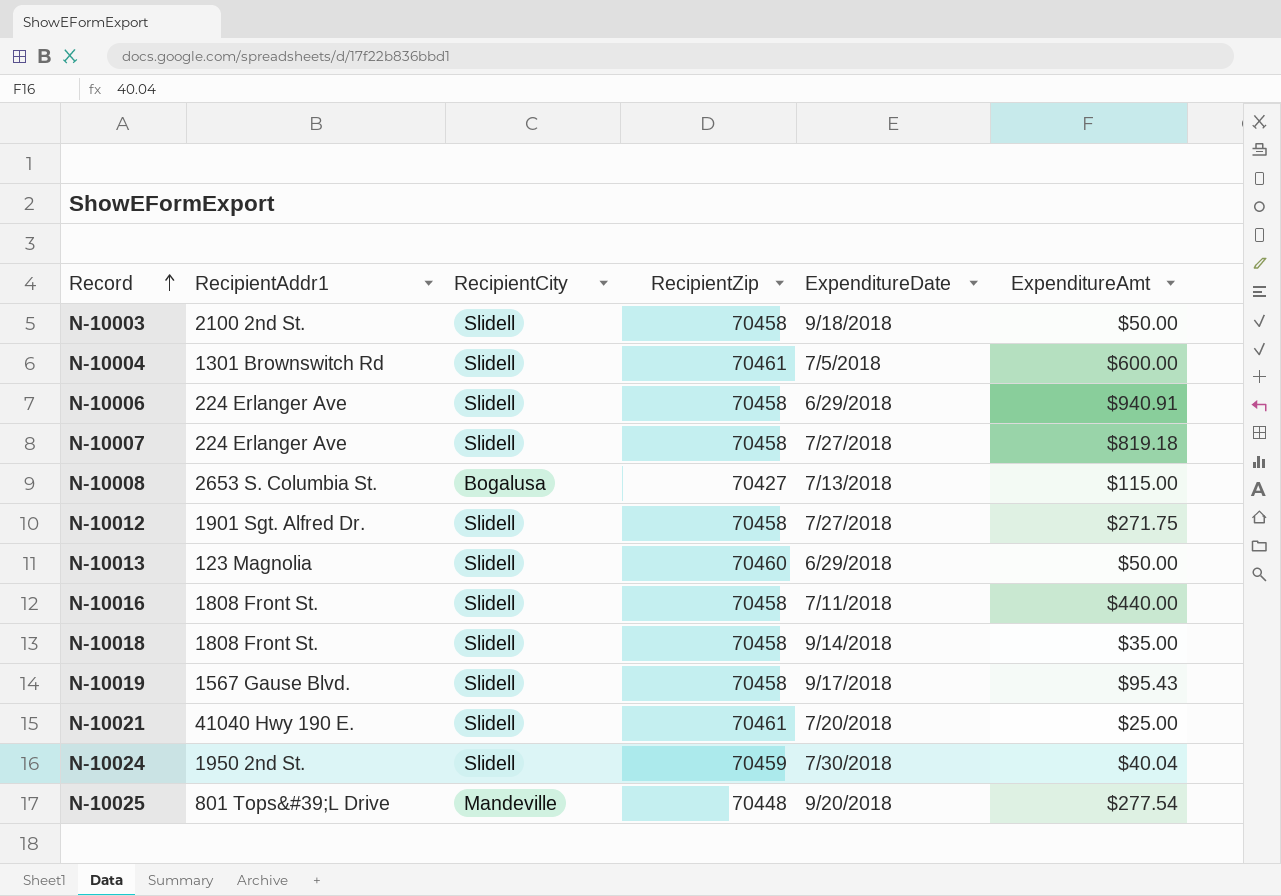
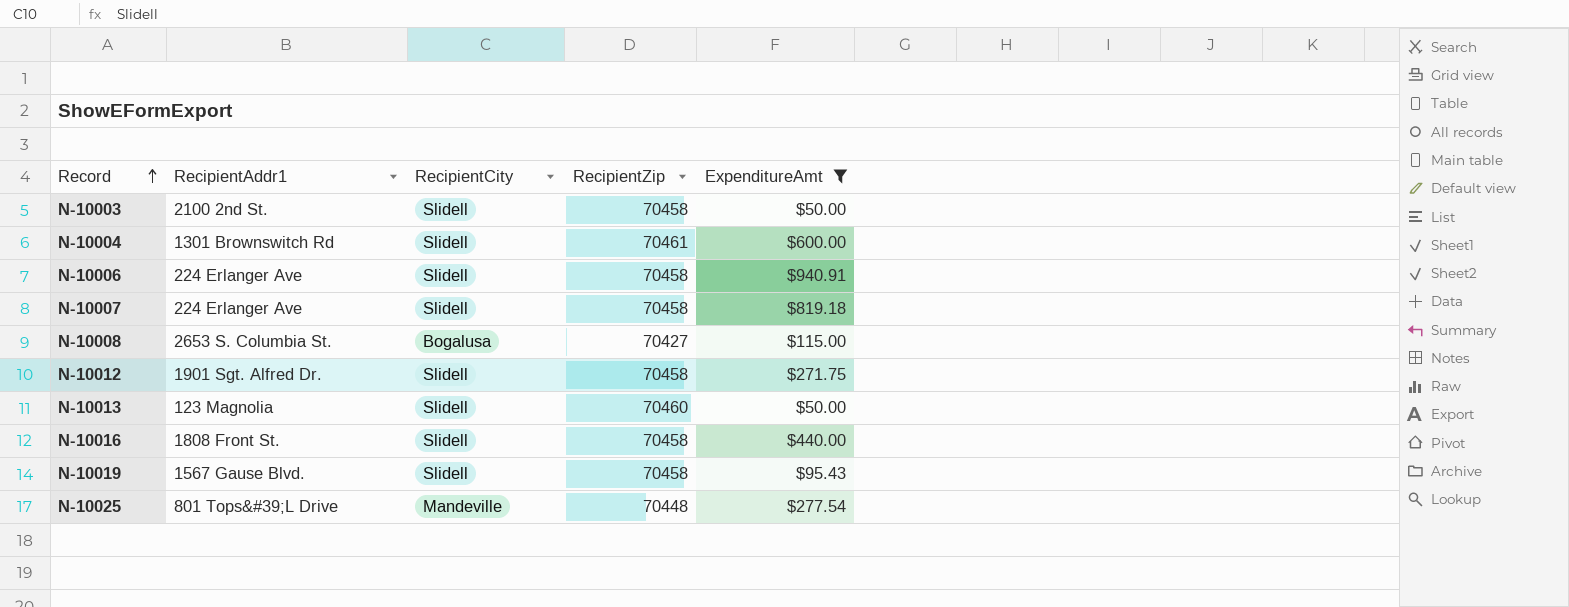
filter: none -> ExpenditureAmt >= $50.00
column ExpenditureDate | position: 5 -> none

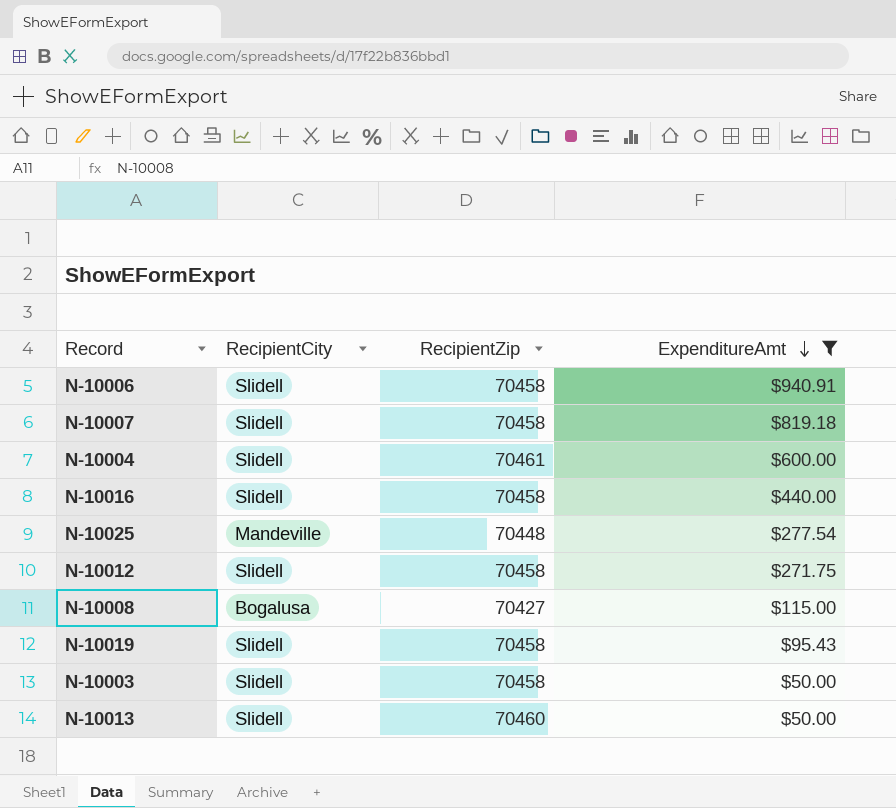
row order: Record ascending -> ExpenditureAmt descending
column RecipientAddr1 | position: 2 -> none

